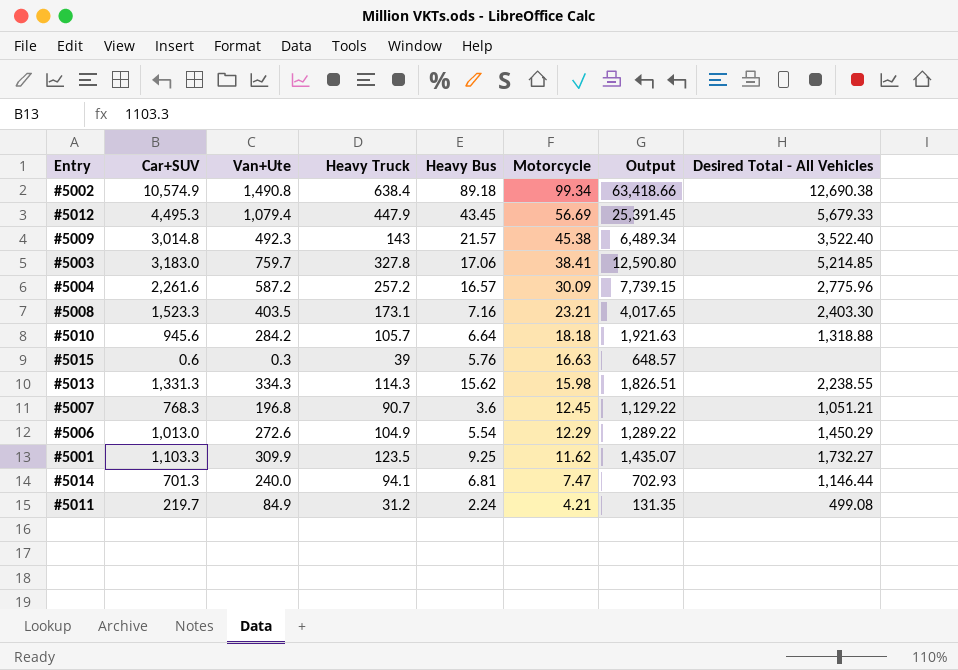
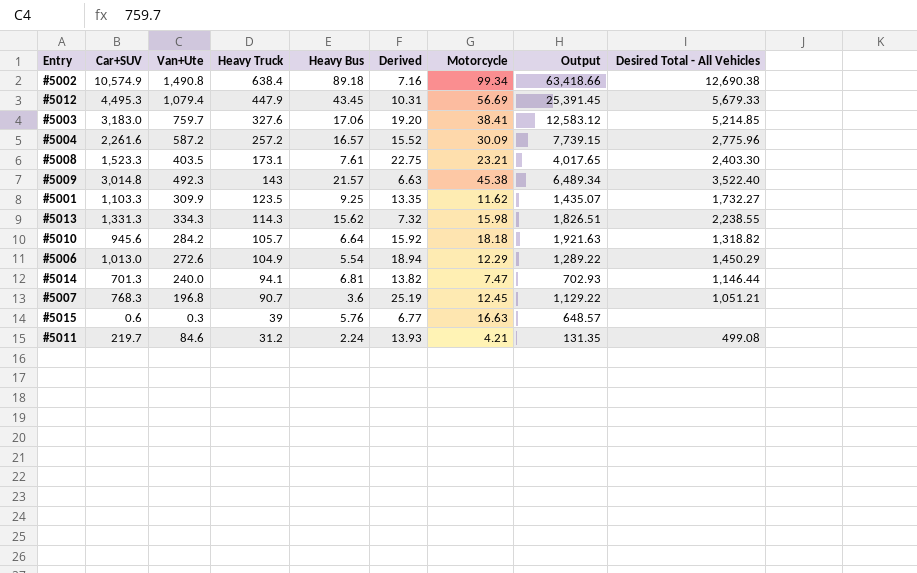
row order: Motorcycle descending -> Heavy Truck descending
column Derived | formula: none -> [Heavy Truck] / [Heavy Bus]
#5003 | Heavy Truck: 327.8 -> 327.6
#5003 | Output: 12,590.80 -> 12,583.12
#5008 | Heavy Bus: 7.16 -> 7.61
#5010 | Desired Total - All Vehicles: 1,318.88 -> 1,318.82
#5011 | Van+Ute: 84.9 -> 84.6

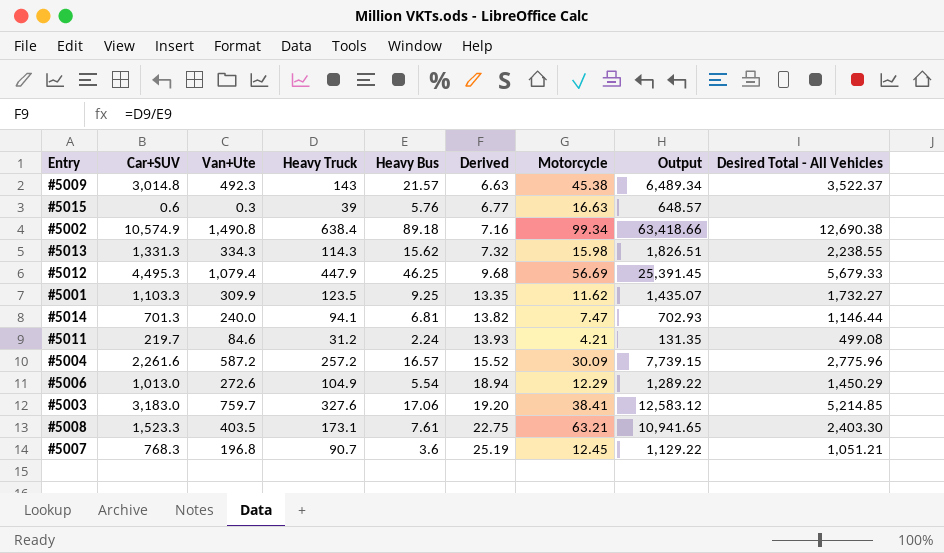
row order: Heavy Truck descending -> Derived ascending
row #5010: 945.6 | 284.2 | 105.7 | 6.64 | 15.92 | 18.18 | 1,921.63 | 1,318.82 -> none
#5009 | Desired Total - All Vehicles: 3,522.40 -> 3,522.37
#5012 | Heavy Bus: 43.45 -> 46.25
#5012 | Derived: 10.31 -> 9.68
#5008 | Motorcycle: 23.21 -> 63.21
#5008 | Output: 4,017.65 -> 10,941.65

